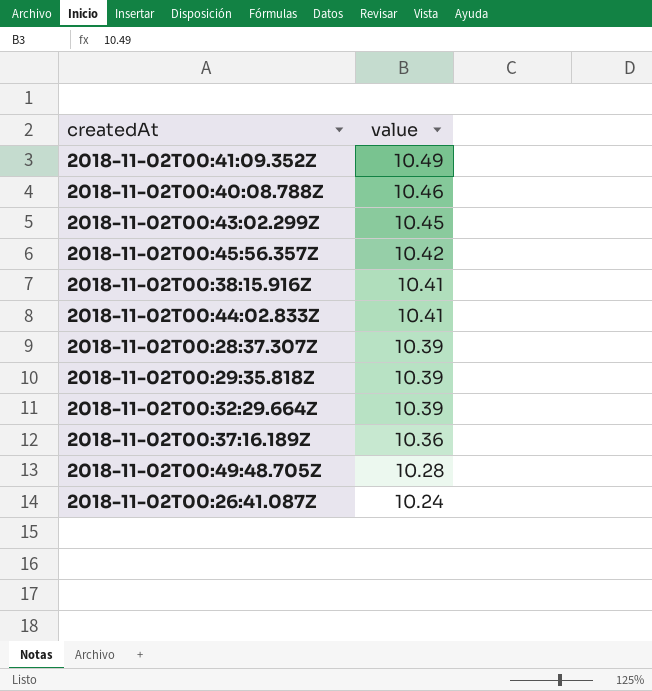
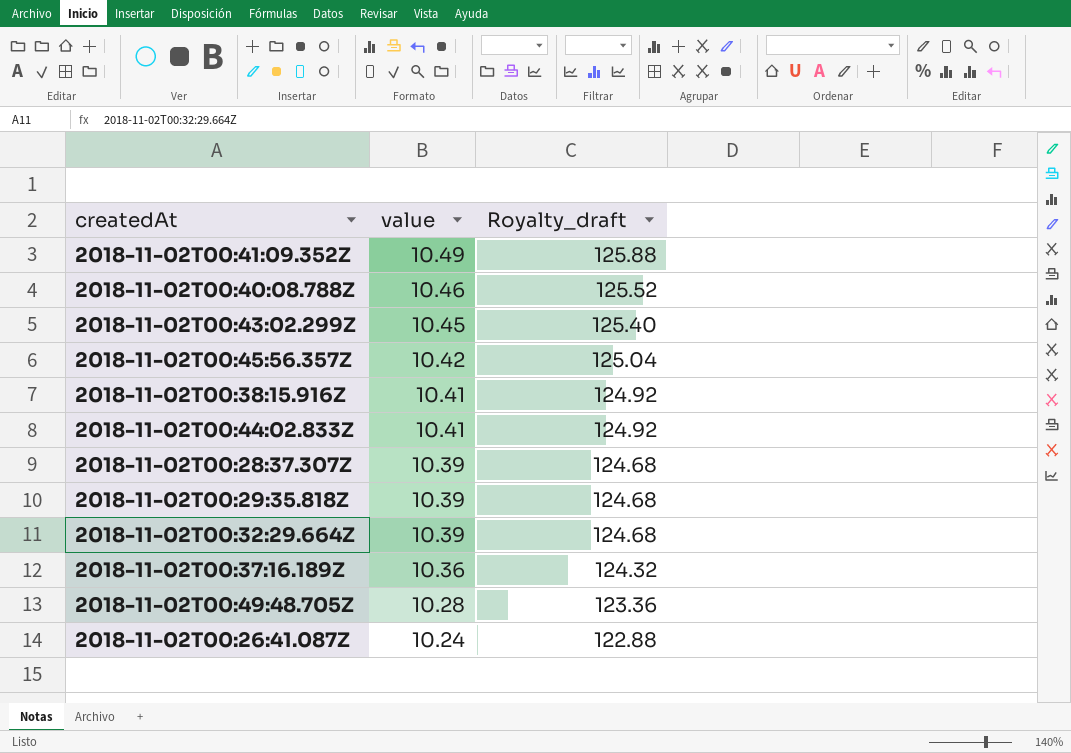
column Royalty_draft | formula: none -> [value] * 12

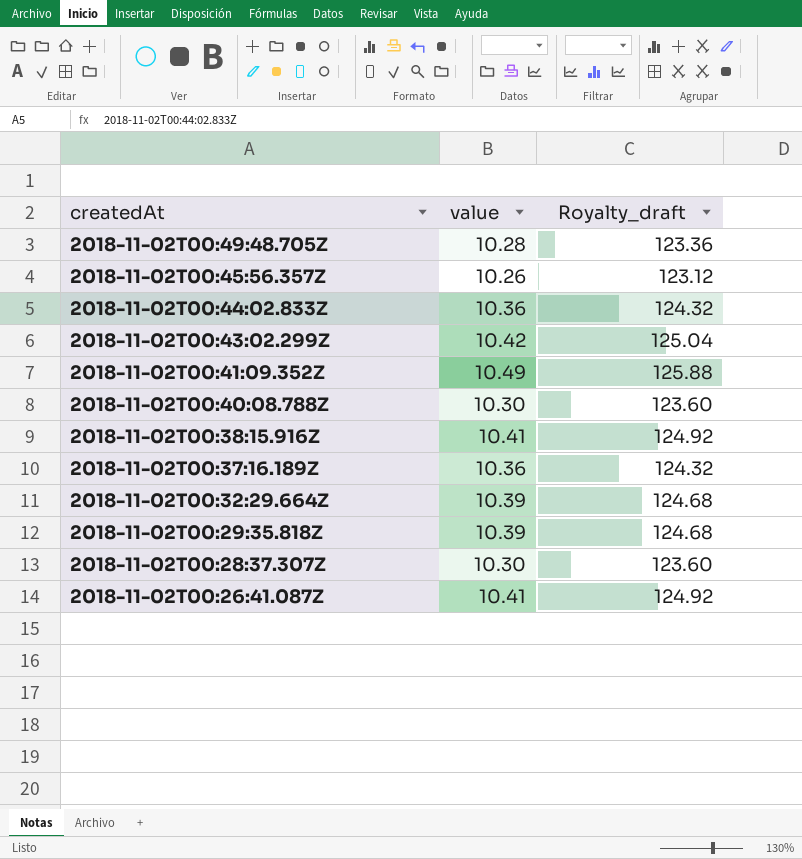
row order: value descending -> createdAt descending
2018-11-02T00:45:56.357Z | value: 10.42 -> 10.26
2018-11-02T00:45:56.357Z | Royalty_draft: 125.04 -> 123.12
2018-11-02T00:44:02.833Z | value: 10.41 -> 10.36
2018-11-02T00:44:02.833Z | Royalty_draft: 124.92 -> 124.32
2018-11-02T00:43:02.299Z | value: 10.45 -> 10.42
2018-11-02T00:43:02.299Z | Royalty_draft: 125.40 -> 125.04
2018-11-02T00:40:08.788Z | value: 10.46 -> 10.30
2018-11-02T00:40:08.788Z | Royalty_draft: 125.52 -> 123.60
2018-11-02T00:28:37.307Z | value: 10.39 -> 10.30
2018-11-02T00:28:37.307Z | Royalty_draft: 124.68 -> 123.60
2018-11-02T00:26:41.087Z | value: 10.24 -> 10.41
2018-11-02T00:26:41.087Z | Royalty_draft: 122.88 -> 124.92

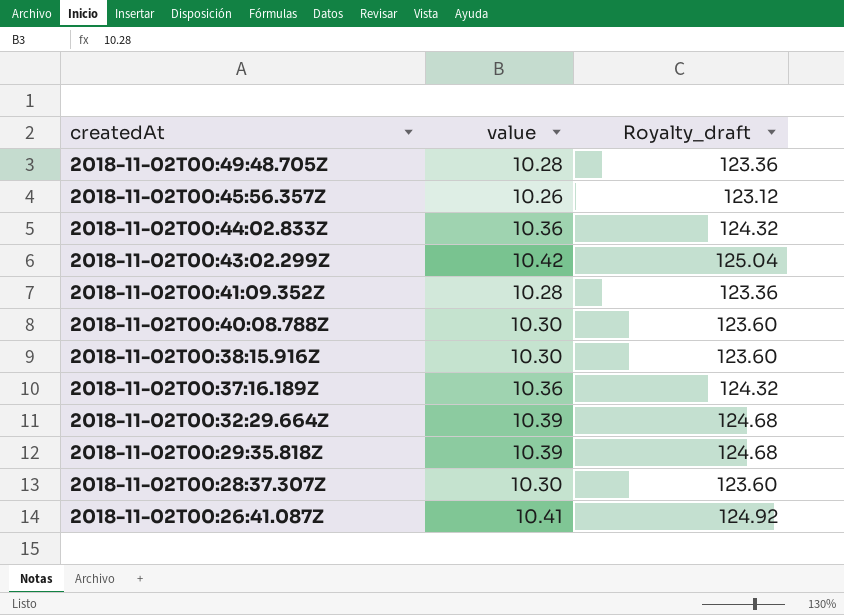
2018-11-02T00:41:09.352Z | value: 10.49 -> 10.28
2018-11-02T00:41:09.352Z | Royalty_draft: 125.88 -> 123.36
2018-11-02T00:38:15.916Z | value: 10.41 -> 10.30
2018-11-02T00:38:15.916Z | Royalty_draft: 124.92 -> 123.60

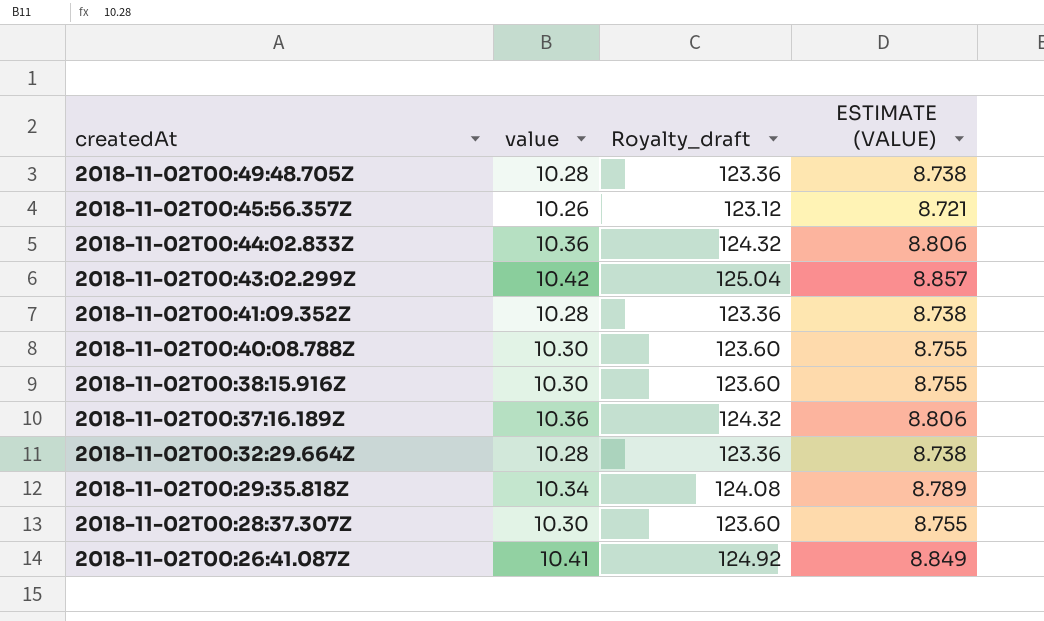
column ESTIMATE (VALUE) | formula: none -> [value] * 0.85
2018-11-02T00:32:29.664Z | value: 10.39 -> 10.28
2018-11-02T00:32:29.664Z | Royalty_draft: 124.68 -> 123.36
2018-11-02T00:29:35.818Z | value: 10.39 -> 10.34
2018-11-02T00:29:35.818Z | Royalty_draft: 124.68 -> 124.08

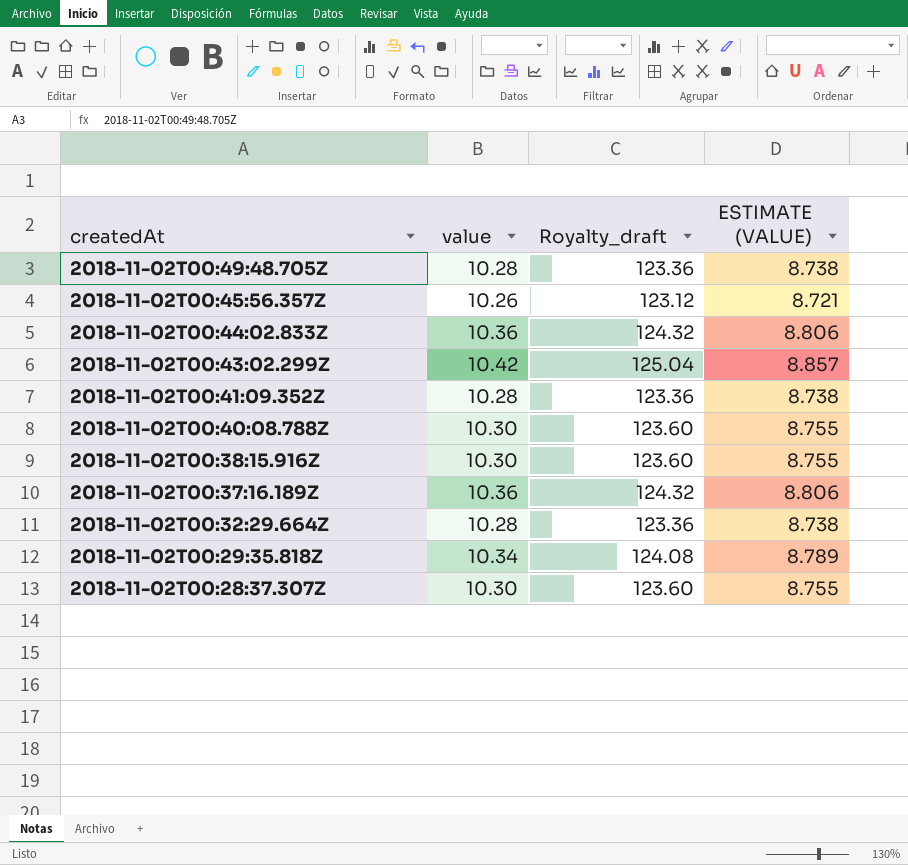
row 2018-11-02T00:26:41.087Z: 10.41 | 124.92 | 8.849 -> none

